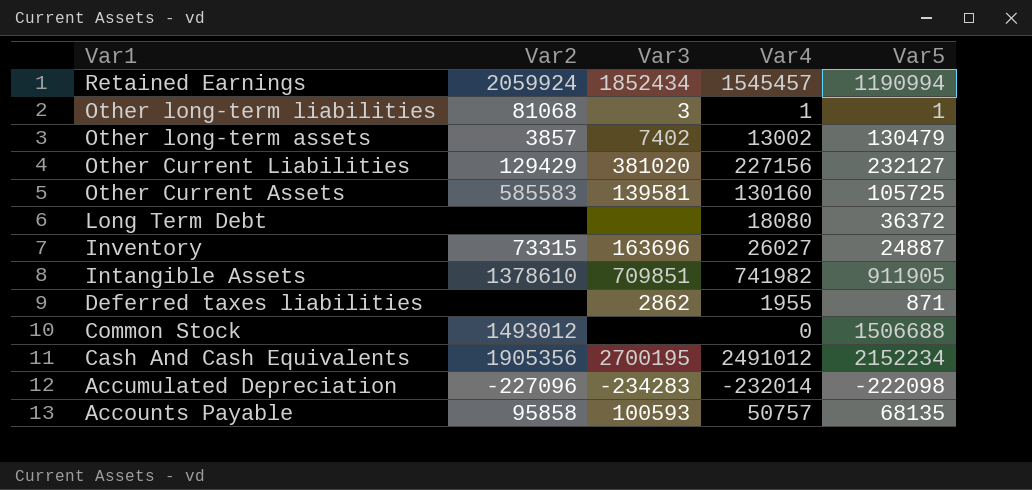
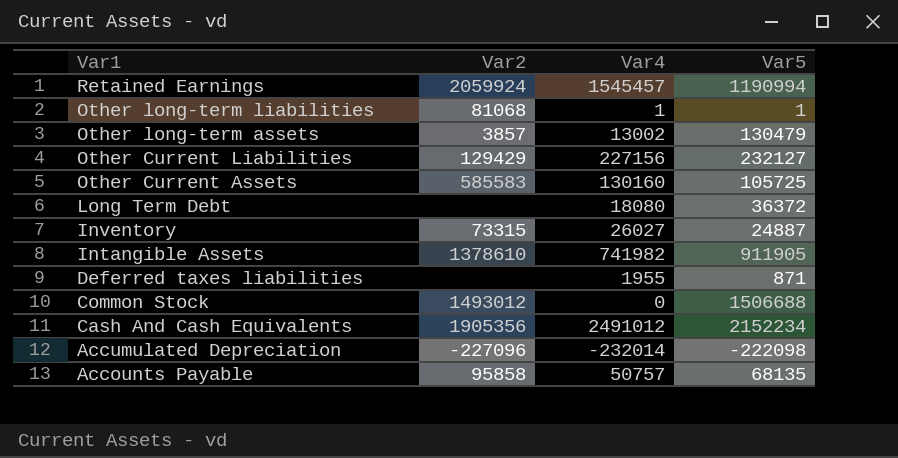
column Var3 | position: 3 -> none

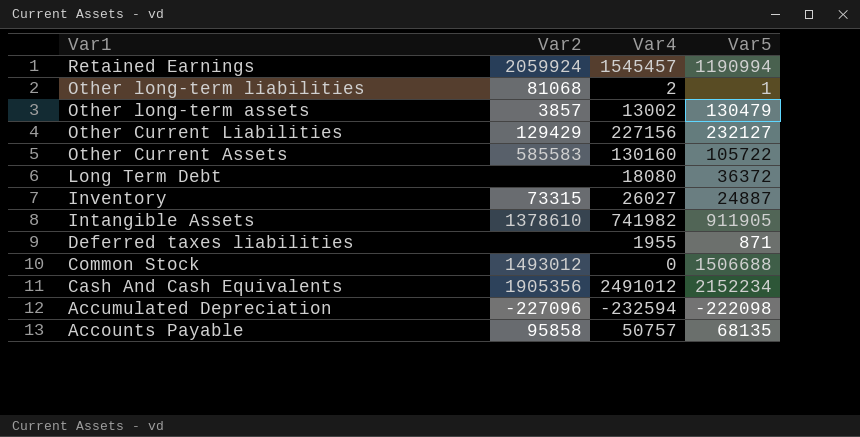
Other long-term liabilities | Var4: 1 -> 2
Other Current Assets | Var5: 105725 -> 105722
Accumulated Depreciation | Var4: -232014 -> -232594

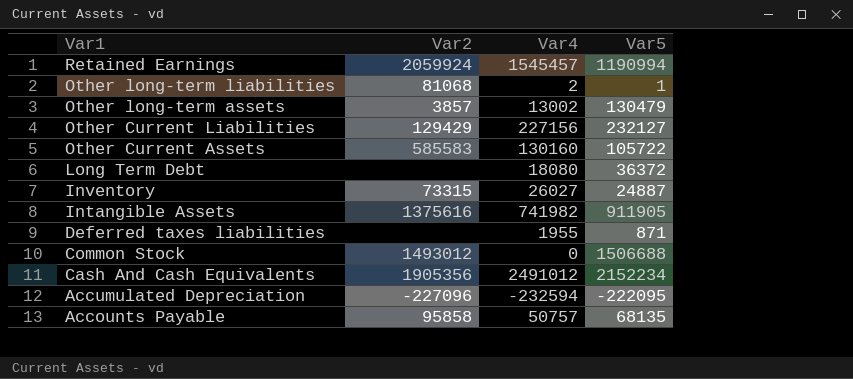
Intangible Assets | Var2: 1378610 -> 1375616
Accumulated Depreciation | Var5: -222098 -> -222095

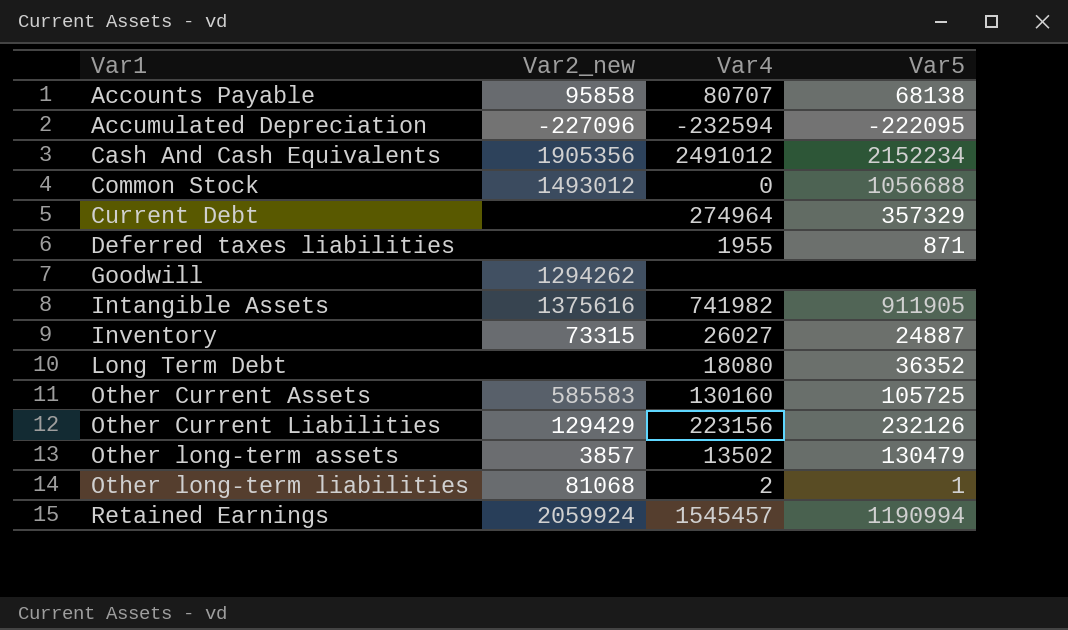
row order: Var1 descending -> Var1 ascending
column name: Var2 -> Var2_new
Accounts Payable | Var4: 50757 -> 80707
Accounts Payable | Var5: 68135 -> 68138
Common Stock | Var5: 1506688 -> 1056688
row Current Debt: none -> none | 274964 | 357329
row Goodwill: none -> 1294262 | none | none
Long Term Debt | Var5: 36372 -> 36352
Other Current Assets | Var5: 105722 -> 105725
Other Current Liabilities | Var4: 227156 -> 223156
Other Current Liabilities | Var5: 232127 -> 232126
Other long-term assets | Var4: 13002 -> 13502

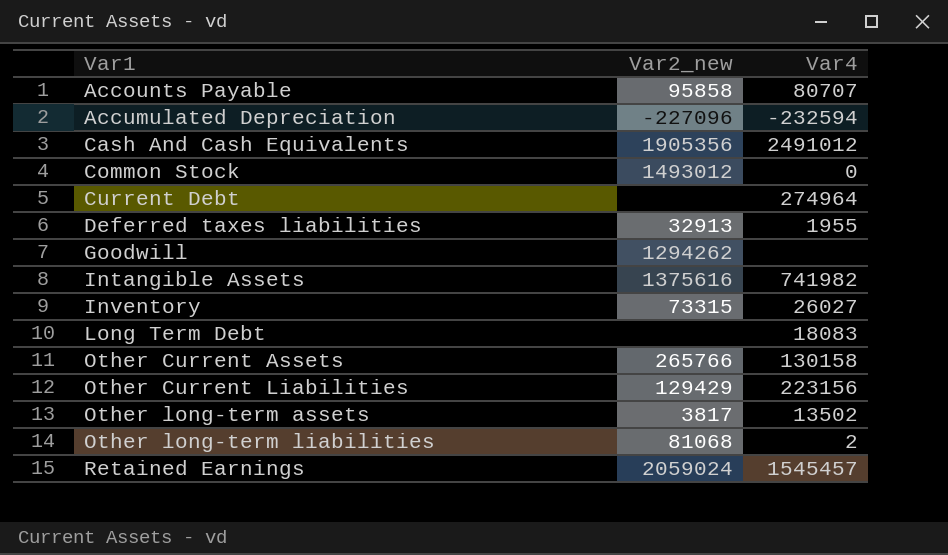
column Var5 | position: 4 -> none
Deferred taxes liabilities | Var2_new: none -> 32913
Long Term Debt | Var4: 18080 -> 18083
Other Current Assets | Var2_new: 585583 -> 265766
Other Current Assets | Var4: 130160 -> 130158
Other long-term assets | Var2_new: 3857 -> 3817
Retained Earnings | Var2_new: 2059924 -> 2059024

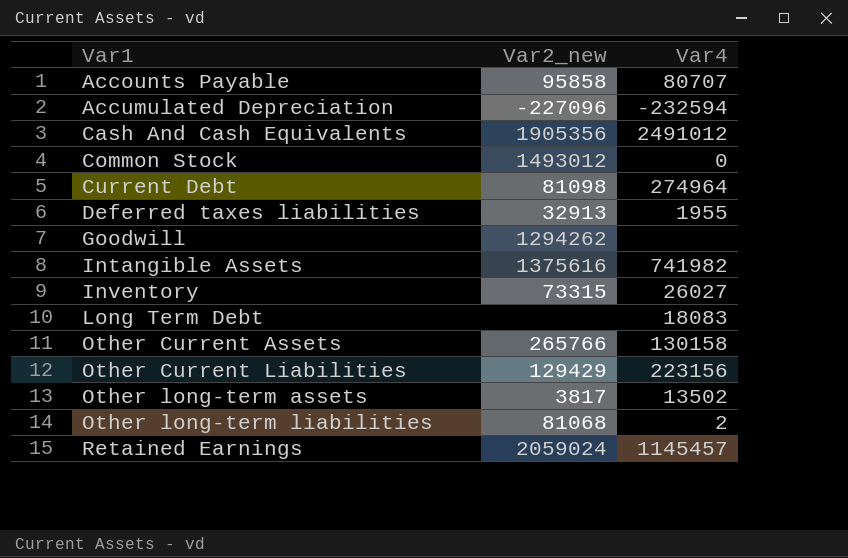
Current Debt | Var2_new: none -> 81098
Retained Earnings | Var4: 1545457 -> 1145457

